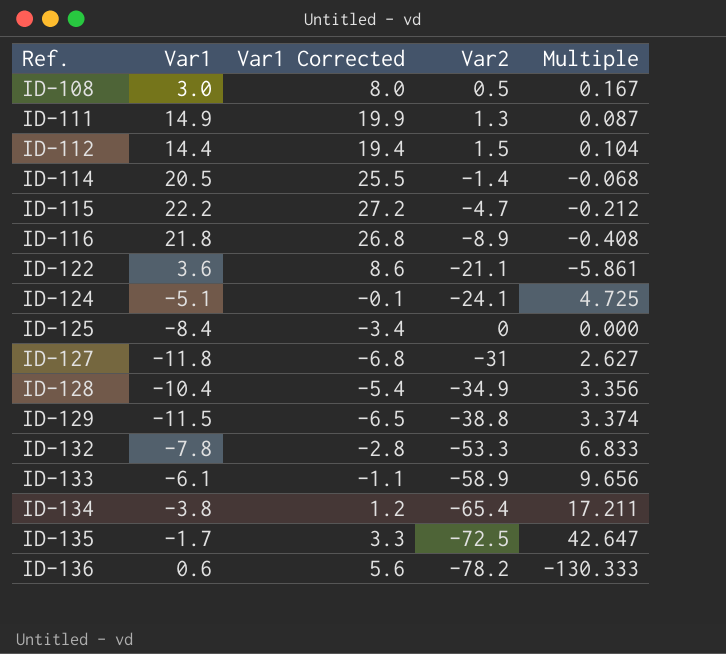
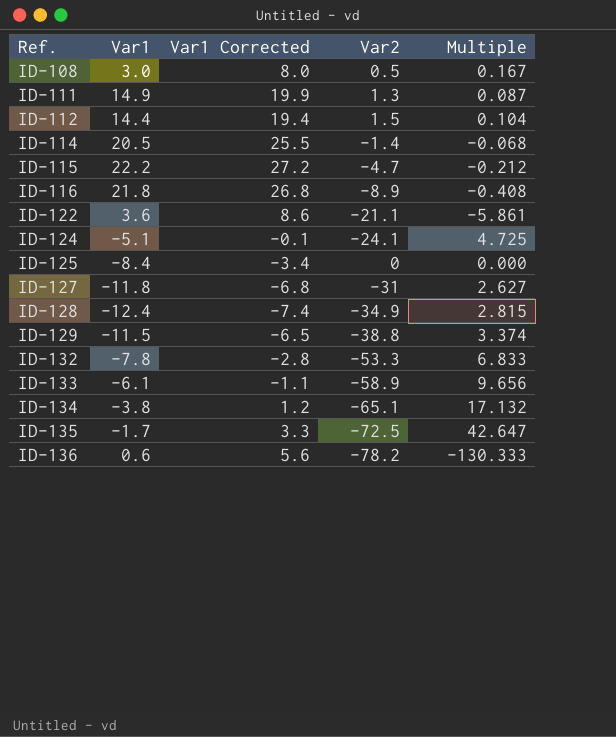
ID-128 | Var1: -10.4 -> -12.4
ID-128 | Var1 Corrected: -5.4 -> -7.4
ID-128 | Multiple: 3.356 -> 2.815
ID-134 | Var2: -65.4 -> -65.1
ID-134 | Multiple: 17.211 -> 17.132

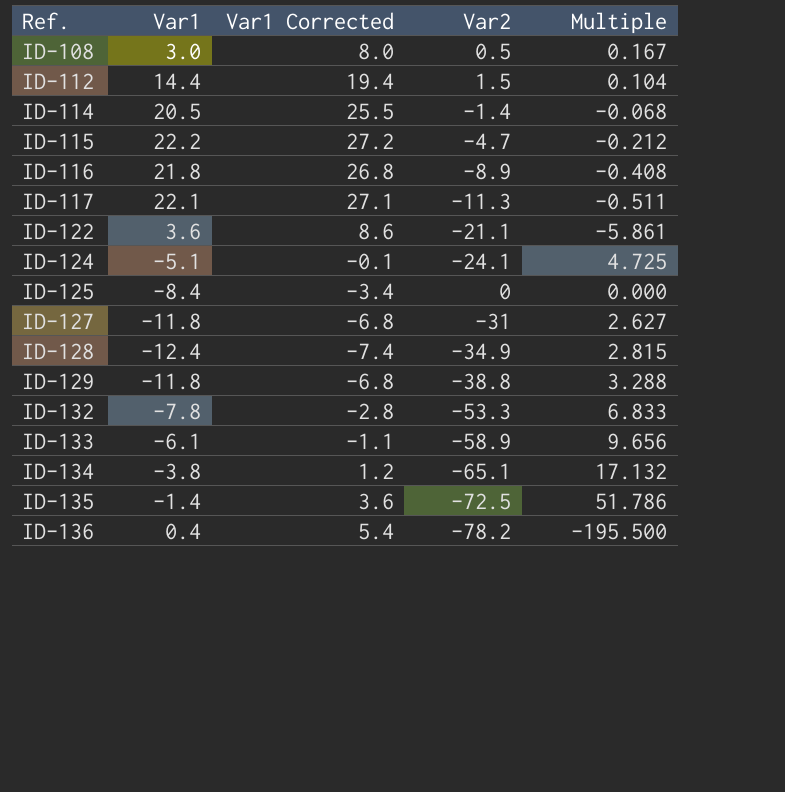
row ID-111: 14.9 | 19.9 | 1.3 | 0.087 -> none
row ID-117: none -> 22.1 | 27.1 | -11.3 | -0.511
ID-129 | Var1: -11.5 -> -11.8
ID-129 | Var1 Corrected: -6.5 -> -6.8
ID-129 | Multiple: 3.374 -> 3.288
ID-135 | Var1: -1.7 -> -1.4
ID-135 | Var1 Corrected: 3.3 -> 3.6
ID-135 | Multiple: 42.647 -> 51.786
ID-136 | Var1: 0.6 -> 0.4
ID-136 | Var1 Corrected: 5.6 -> 5.4
ID-136 | Multiple: -130.333 -> -195.500

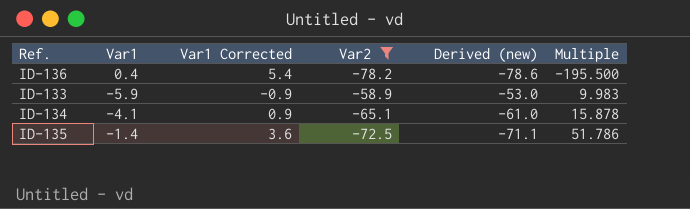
filter: none -> Var2 <= -58.9
row order: Ref. ascending -> Multiple ascending
column Derived (new) | formula: none -> [Var2] - [Var1]
ID-133 | Var1: -6.1 -> -5.9
ID-133 | Var1 Corrected: -1.1 -> -0.9
ID-133 | Multiple: 9.656 -> 9.983
ID-134 | Var1: -3.8 -> -4.1
ID-134 | Var1 Corrected: 1.2 -> 0.9
ID-134 | Multiple: 17.132 -> 15.878

